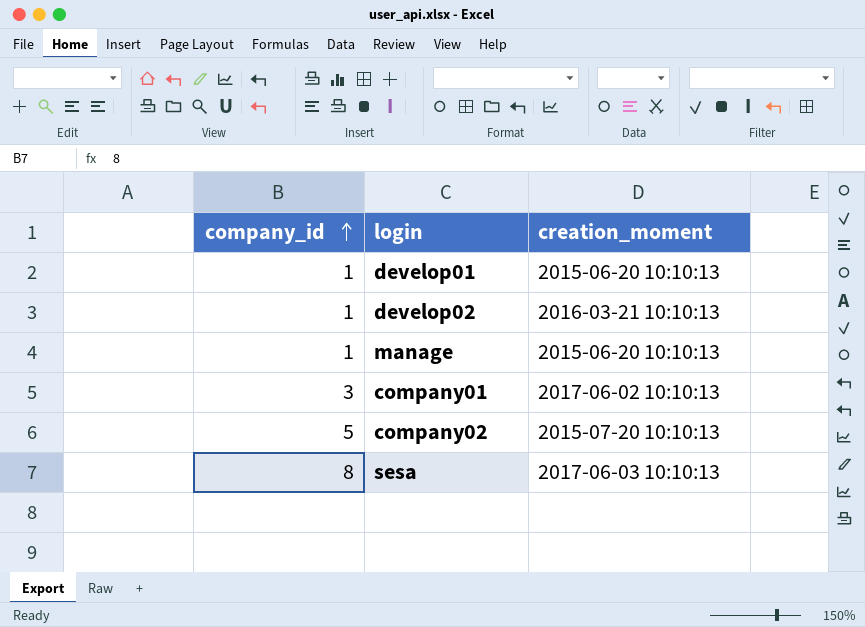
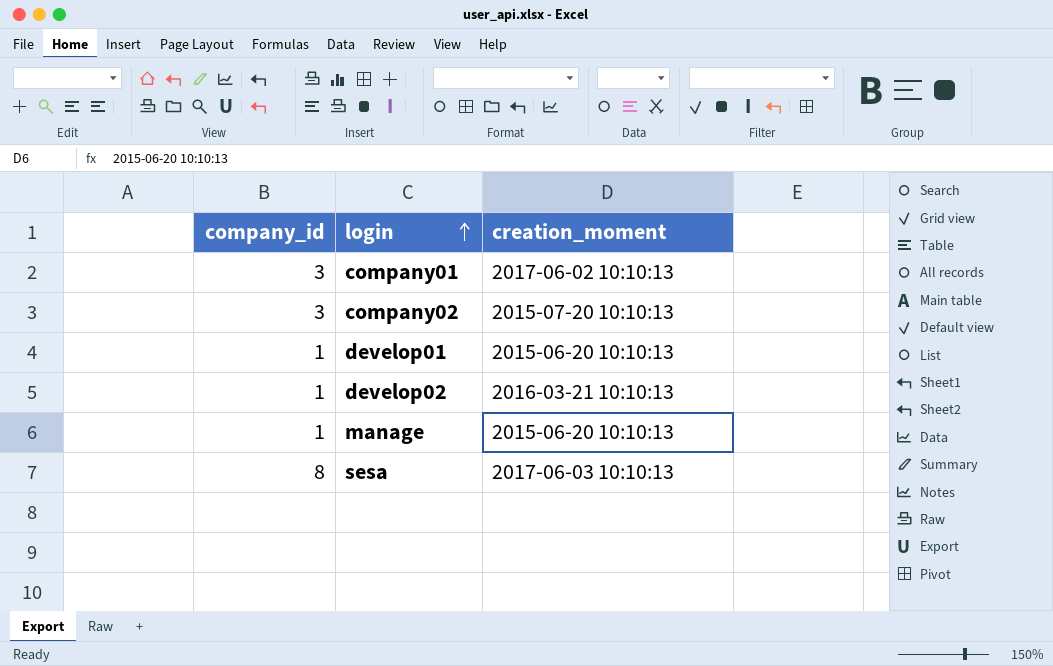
row order: company_id ascending -> login ascending
company02 | company_id: 5 -> 3

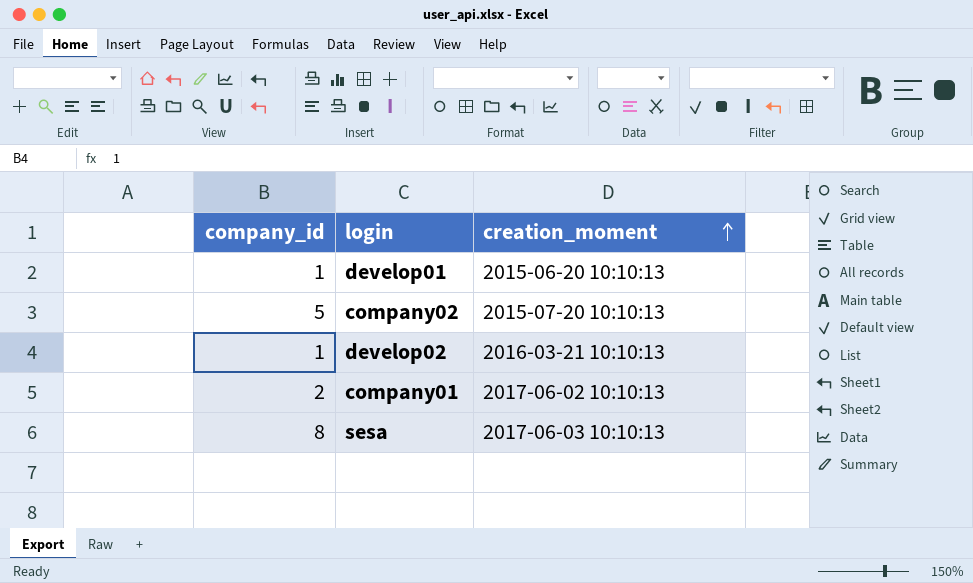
row order: login ascending -> creation_moment ascending
row manage: 1 | 2015-06-20 10:10:13 -> none
company02 | company_id: 3 -> 5
company01 | company_id: 3 -> 2

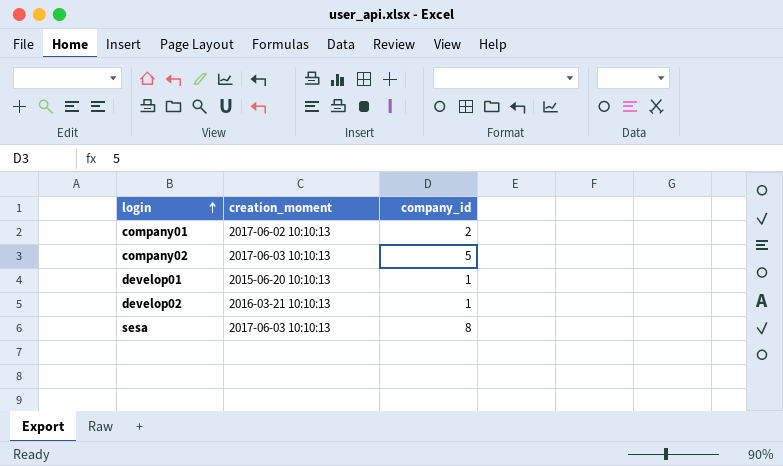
row order: creation_moment ascending -> login ascending
column company_id | position: 1 -> 3
company02 | creation_moment: 2015-07-20 10:10:13 -> 2017-06-03 10:10:13

